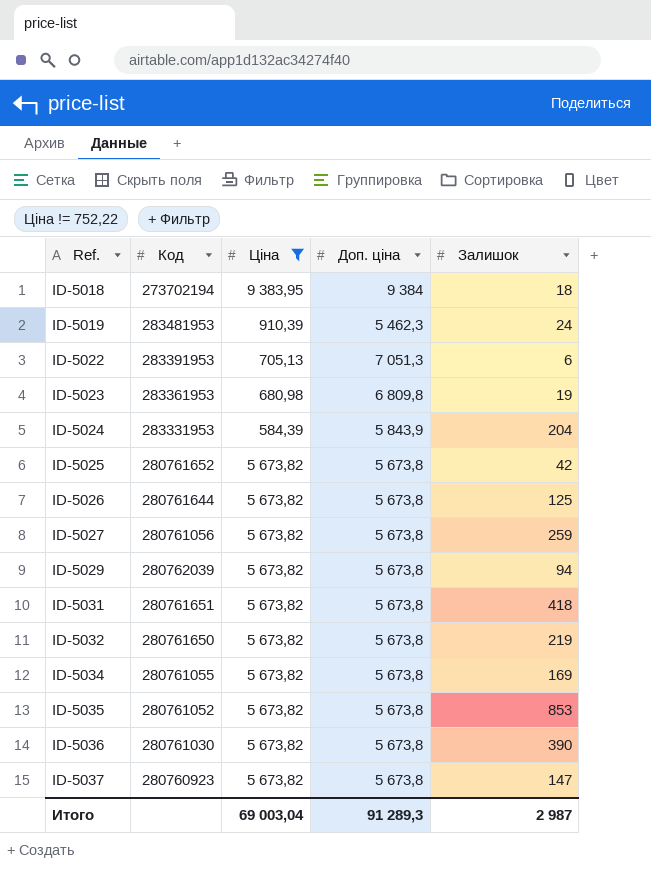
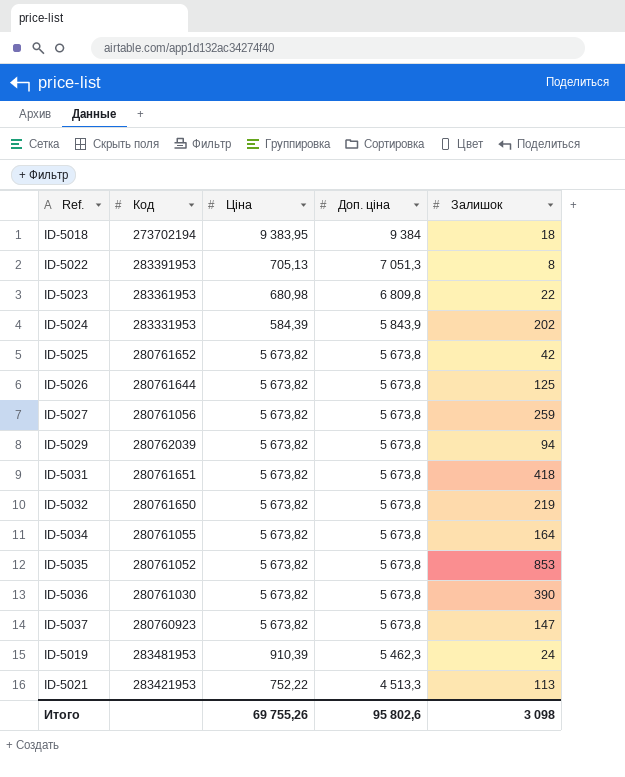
filter: Ціна != 752,22 -> none
row order: Ref. ascending -> Доп. ціна descending
ID-5022 | Залишок: 6 -> 8
ID-5023 | Залишок: 19 -> 22
ID-5024 | Залишок: 204 -> 202
ID-5034 | Залишок: 169 -> 164
Итого | Ціна: 69 003,04 -> 69 755,26
Итого | Доп. ціна: 91 289,3 -> 95 802,6
Итого | Залишок: 2 987 -> 3 098

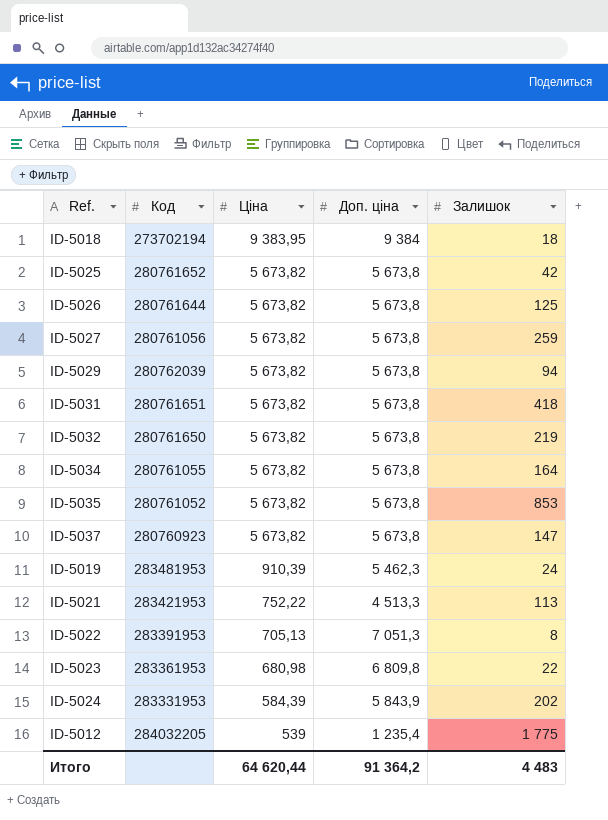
row order: Доп. ціна descending -> Ціна descending
row ID-5036: 280761030 | 5 673,82 | 5 673,8 | 390 -> none
row ID-5012: none -> 284032205 | 539 | 1 235,4 | 1 775
Итого | Ціна: 69 755,26 -> 64 620,44
Итого | Доп. ціна: 95 802,6 -> 91 364,2
Итого | Залишок: 3 098 -> 4 483

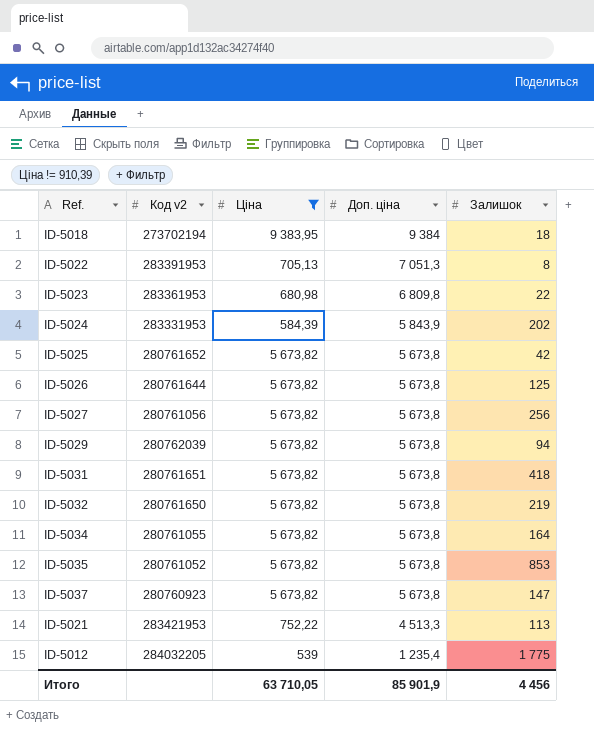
filter: none -> Ціна != 910,39
row order: Ціна descending -> Доп. ціна descending
column name: Код -> Код v2
ID-5027 | Залишок: 259 -> 256
Итого | Ціна: 64 620,44 -> 63 710,05
Итого | Доп. ціна: 91 364,2 -> 85 901,9
Итого | Залишок: 4 483 -> 4 456

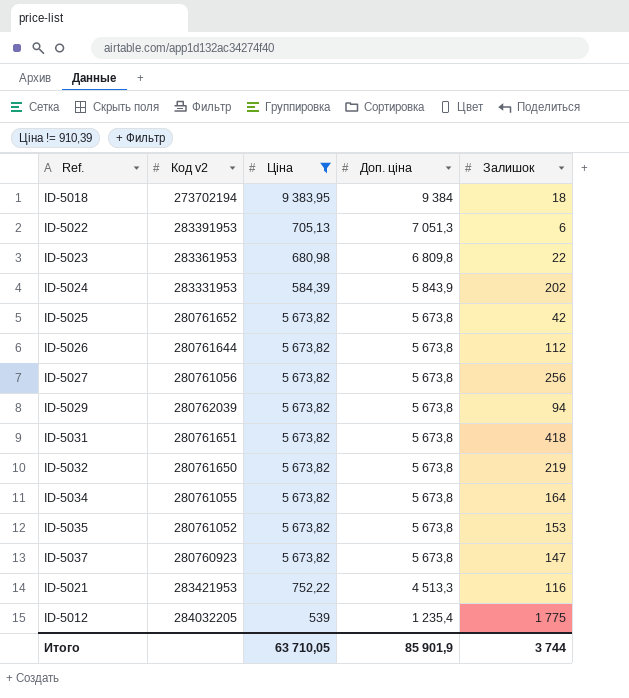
ID-5022 | Залишок: 8 -> 6
ID-5026 | Залишок: 125 -> 112
ID-5035 | Залишок: 853 -> 153
ID-5021 | Залишок: 113 -> 116
Итого | Залишок: 4 456 -> 3 744

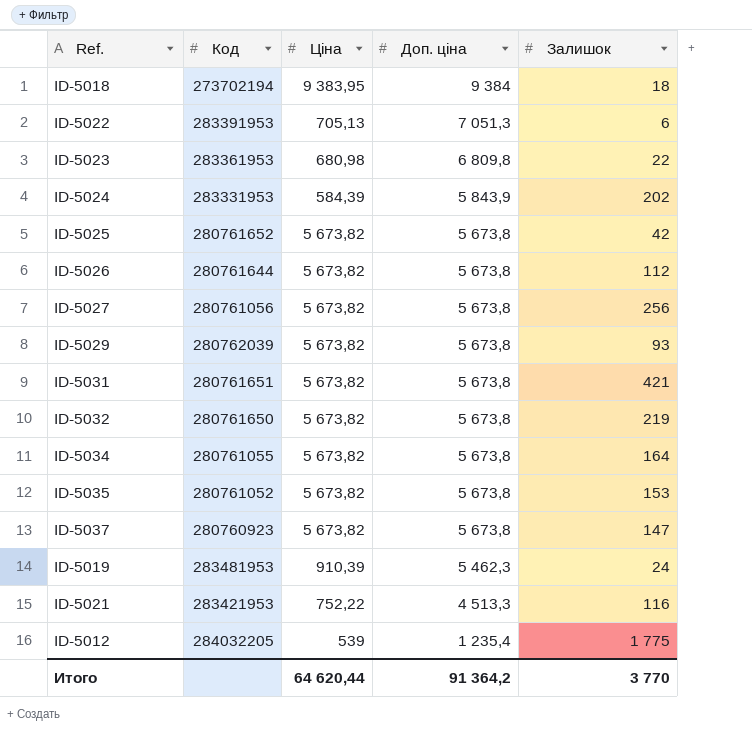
filter: Ціна != 910,39 -> none
column name: Код v2 -> Код
ID-5029 | Залишок: 94 -> 93
ID-5031 | Залишок: 418 -> 421
Итого | Ціна: 63 710,05 -> 64 620,44
Итого | Доп. ціна: 85 901,9 -> 91 364,2
Итого | Залишок: 3 744 -> 3 770

